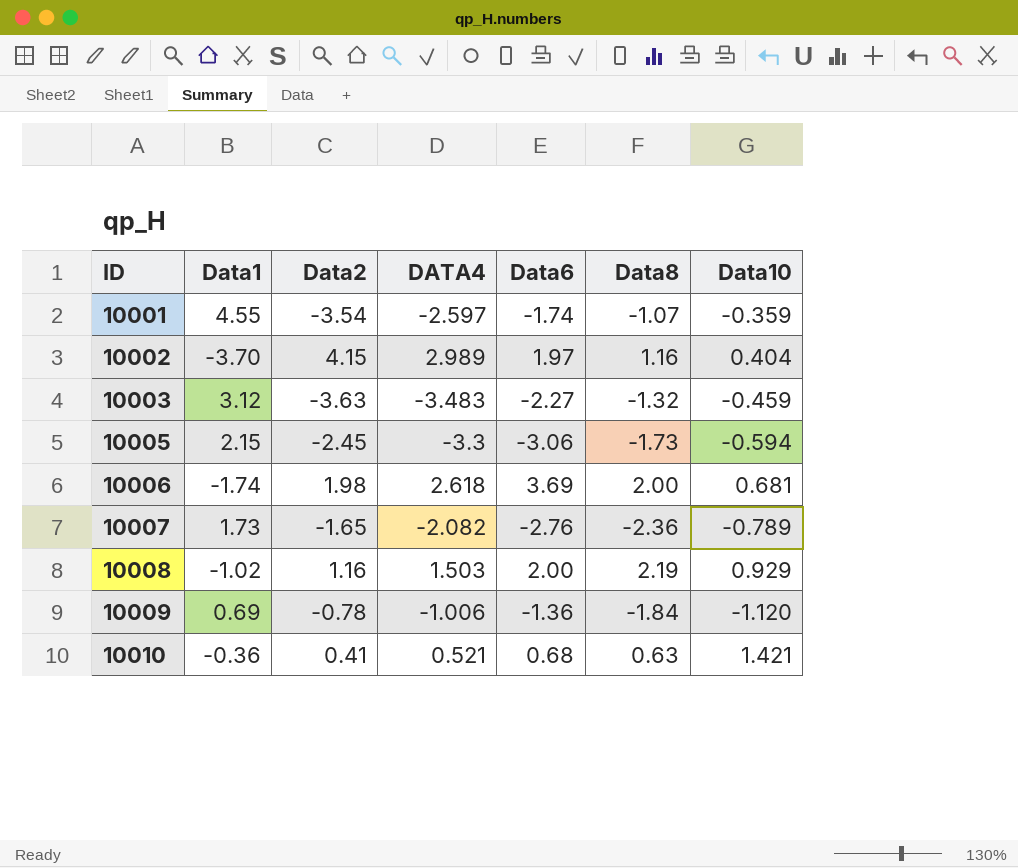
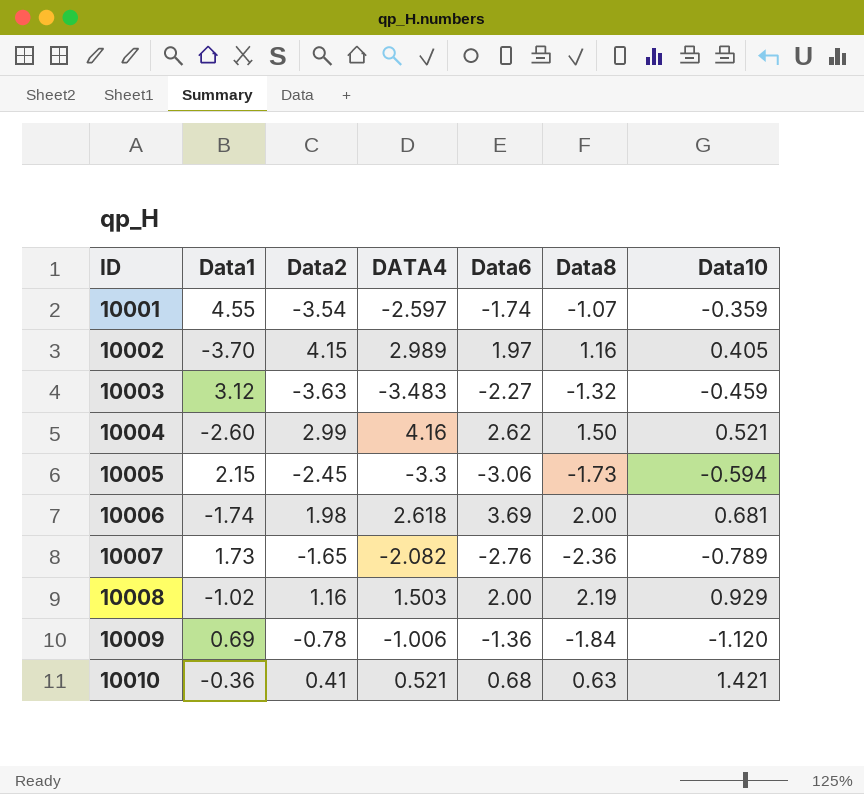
10002 | Data10: 0.404 -> 0.405
row 10004: none -> -2.60 | 2.99 | 4.16 | 2.62 | 1.50 | 0.521

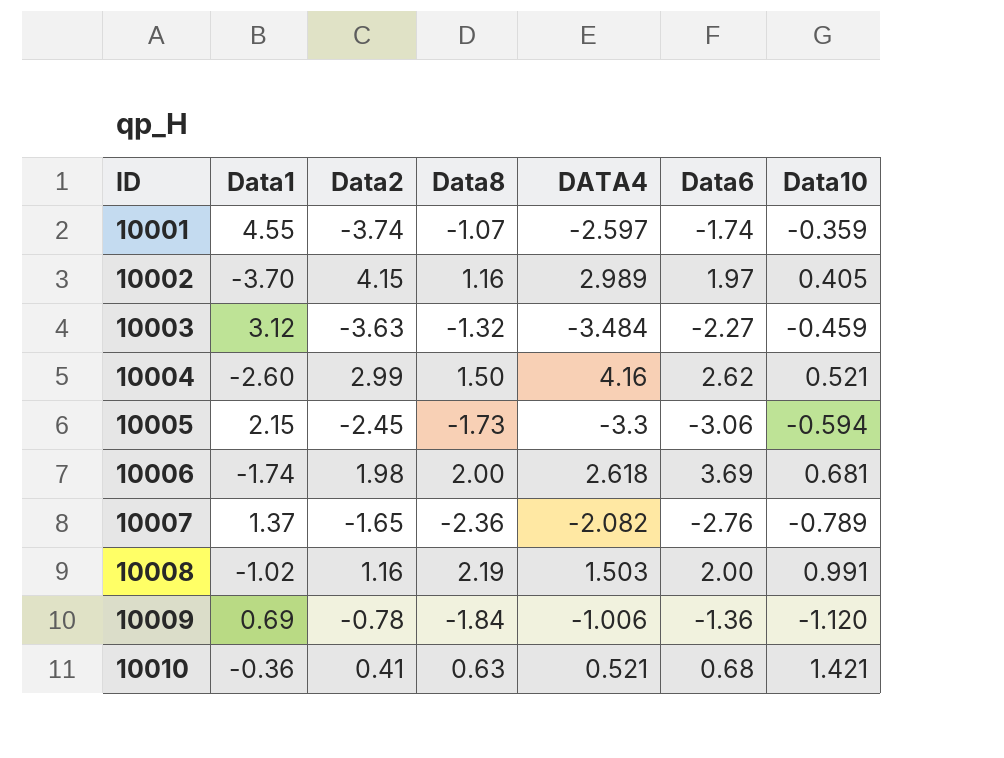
column Data8 | position: 6 -> 4
10001 | Data2: -3.54 -> -3.74
10003 | DATA4: -3.483 -> -3.484
10007 | Data1: 1.73 -> 1.37
10008 | Data10: 0.929 -> 0.991

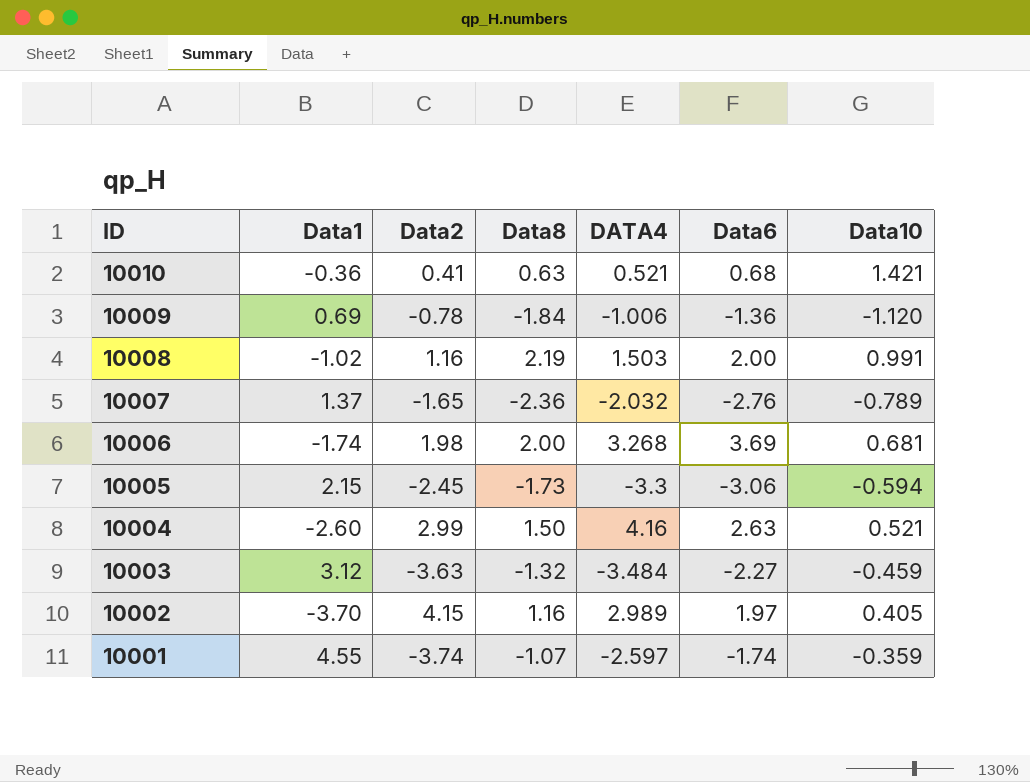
row order: ID ascending -> ID descending
10007 | DATA4: -2.082 -> -2.032
10006 | DATA4: 2.618 -> 3.268
10004 | Data6: 2.62 -> 2.63

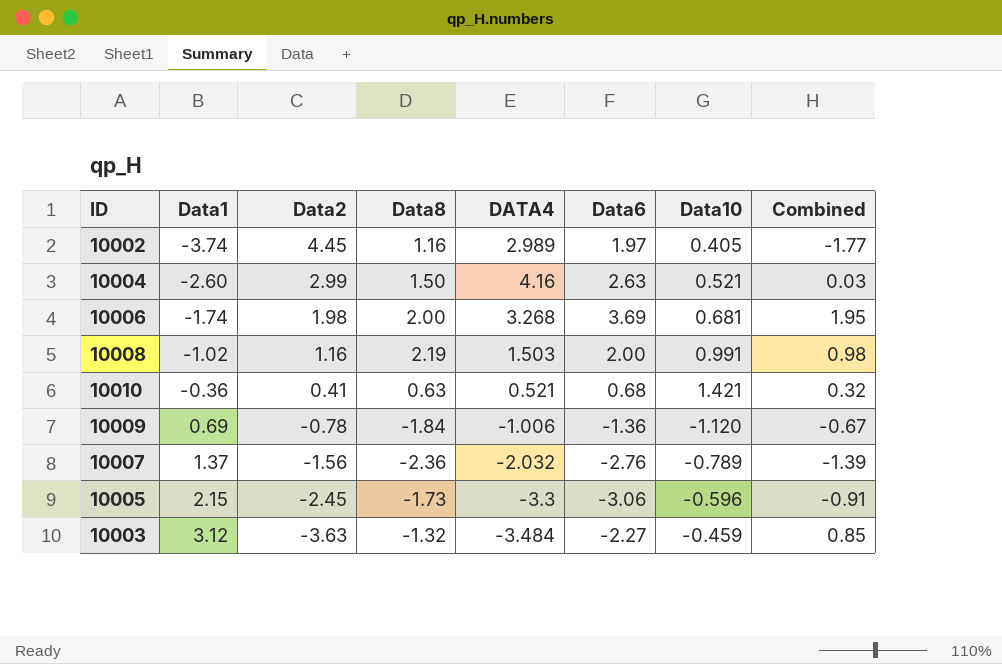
row order: ID descending -> Data1 ascending
column Combined | formula: none -> [Data1] + [Data6]
row 10001: 4.55 | -3.74 | -1.07 | -2.597 | -1.74 | -0.359 -> none
10002 | Data1: -3.70 -> -3.74
10002 | Data2: 4.15 -> 4.45
10007 | Data2: -1.65 -> -1.56
10005 | Data10: -0.594 -> -0.596

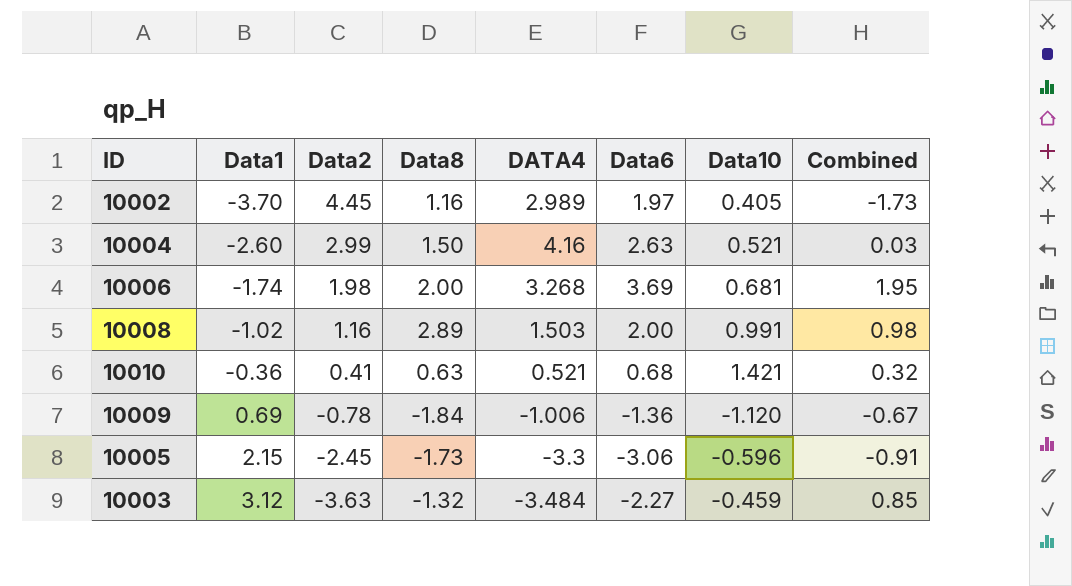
row 10007: 1.37 | -1.56 | -2.36 | -2.032 | -2.76 | -0.789 | -1.39 -> none
10002 | Data1: -3.74 -> -3.70
10002 | Combined: -1.77 -> -1.73
10008 | Data8: 2.19 -> 2.89

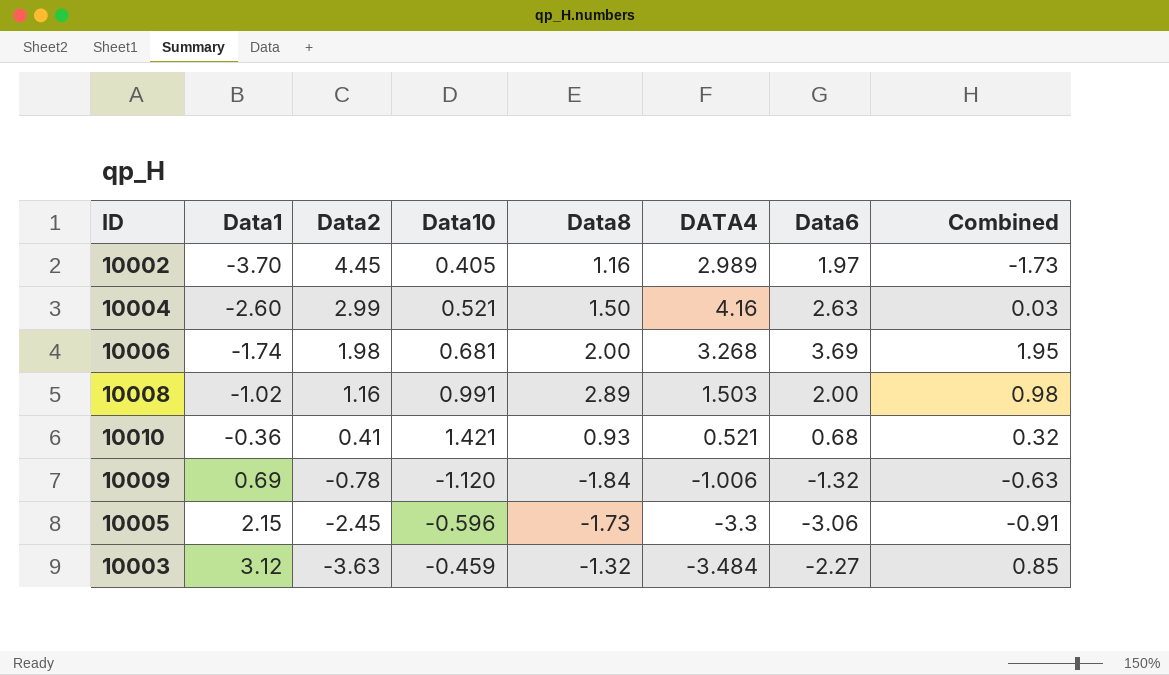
column Data10 | position: 7 -> 4
10010 | Data8: 0.63 -> 0.93
10009 | Data6: -1.36 -> -1.32
10009 | Combined: -0.67 -> -0.63

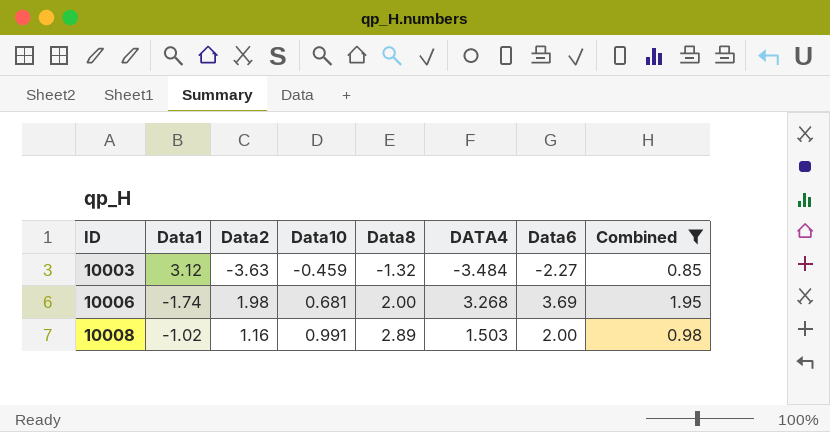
filter: none -> Combined >= 0.85
row order: Data1 ascending -> ID ascending

